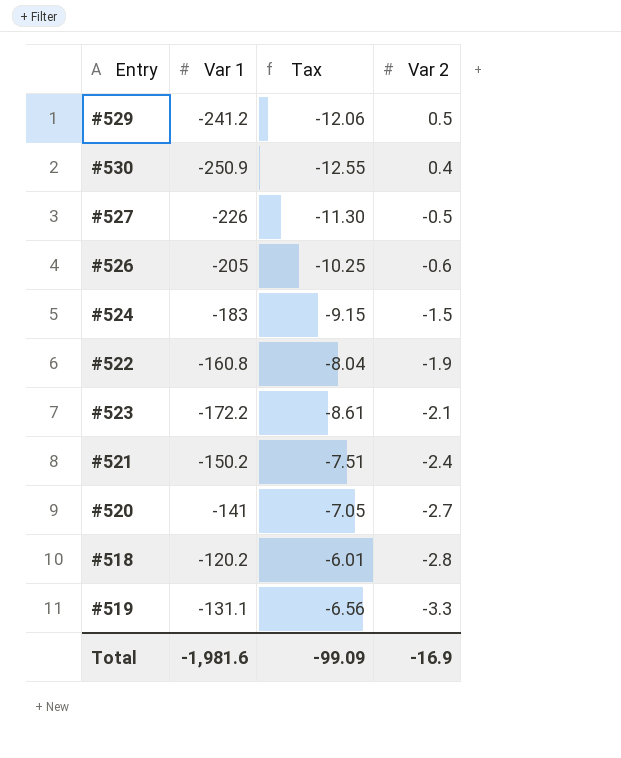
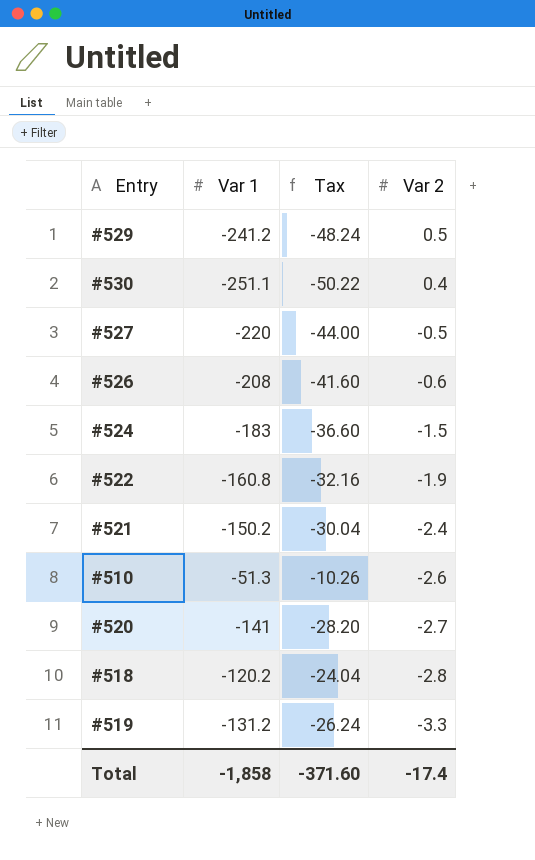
column Tax | formula: [Var 1] * 0.05 -> [Var 1] * 0.2
row #523: -172.2 | -8.61 | -2.1 -> none
#530 | Var 1: -250.9 -> -251.1
#527 | Var 1: -226 -> -220
#526 | Var 1: -205 -> -208
row #510: none -> -51.3 | -10.26 | -2.6
#519 | Var 1: -131.1 -> -131.2
Total | Var 1: -1,981.6 -> -1,858
Total | Tax: -99.09 -> -371.60
Total | Var 2: -16.9 -> -17.4

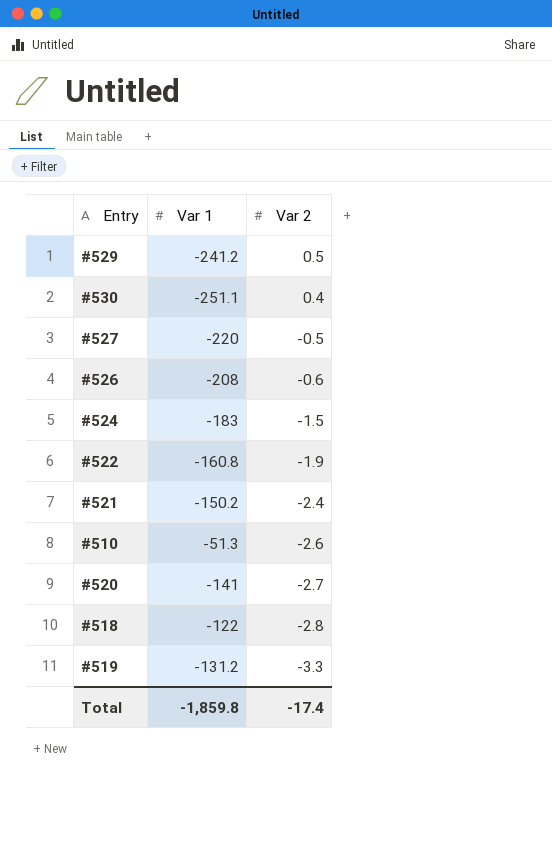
column Tax | formula: [Var 1] * 0.2 -> none
#518 | Var 1: -120.2 -> -122
Total | Var 1: -1,858 -> -1,859.8

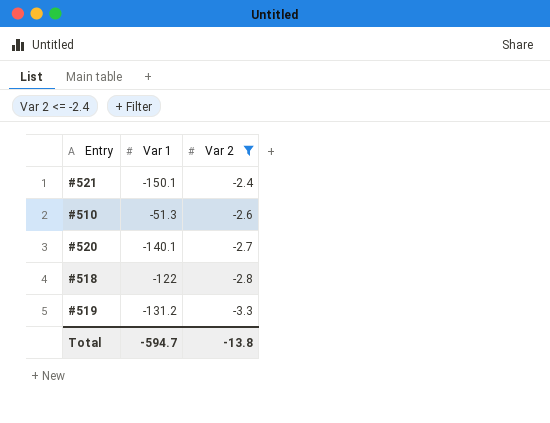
filter: none -> Var 2 <= -2.4
#521 | Var 1: -150.2 -> -150.1
#520 | Var 1: -141 -> -140.1
Total | Var 1: -1,859.8 -> -594.7
Total | Var 2: -17.4 -> -13.8

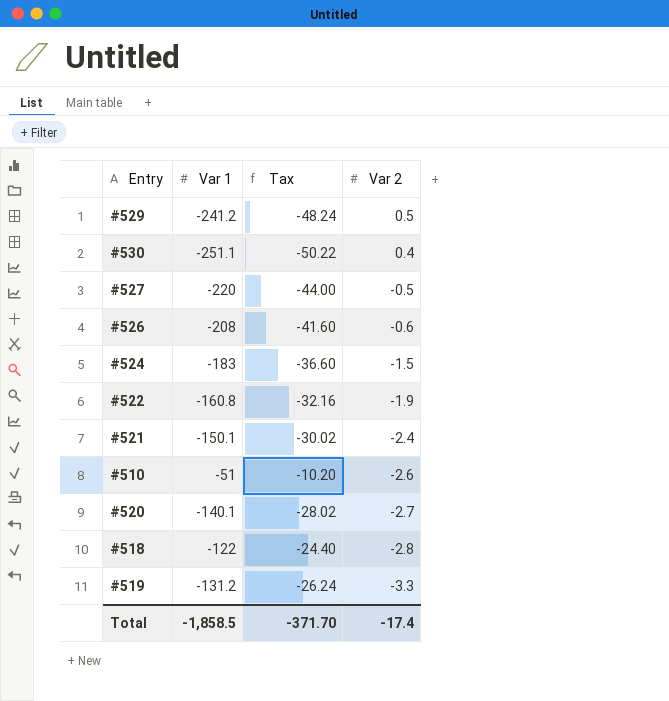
filter: Var 2 <= -2.4 -> none
column Tax | formula: none -> [Var 1] * 0.2
#510 | Var 1: -51.3 -> -51
Total | Var 1: -594.7 -> -1,858.5
Total | Var 2: -13.8 -> -17.4

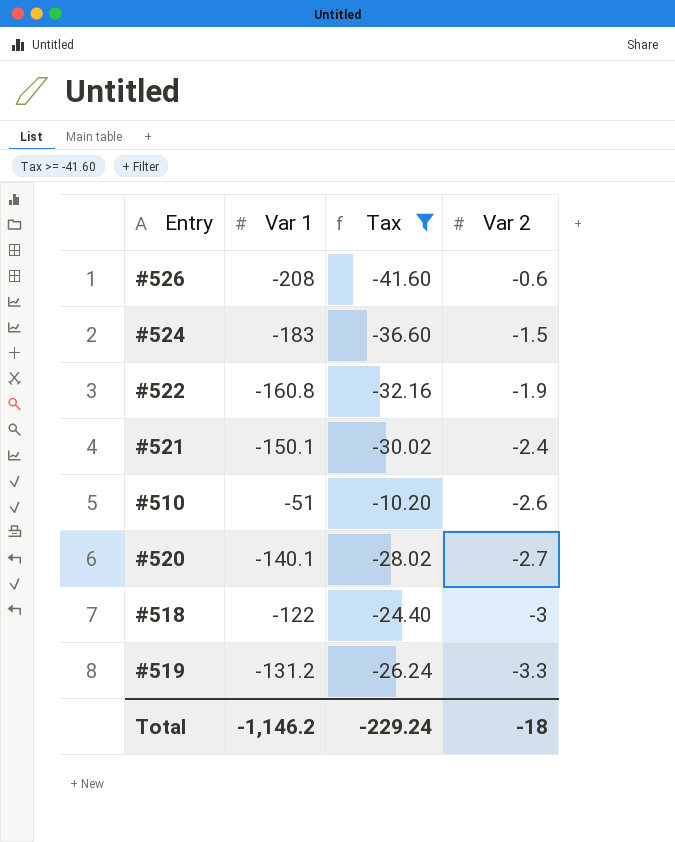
filter: none -> Tax >= -41.60
#518 | Var 2: -2.8 -> -3
Total | Var 1: -1,858.5 -> -1,146.2
Total | Tax: -371.70 -> -229.24
Total | Var 2: -17.4 -> -18

